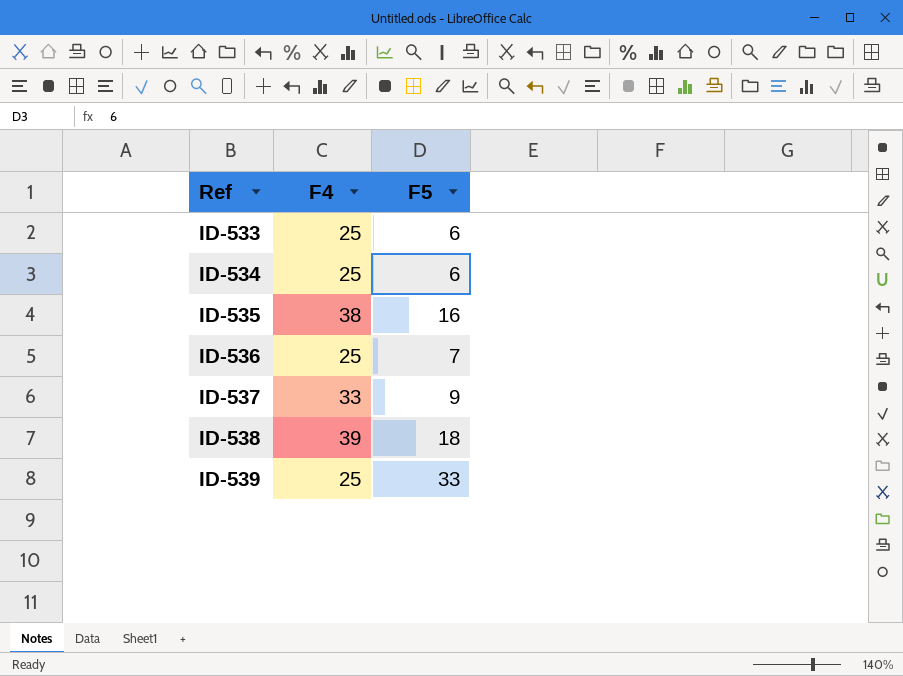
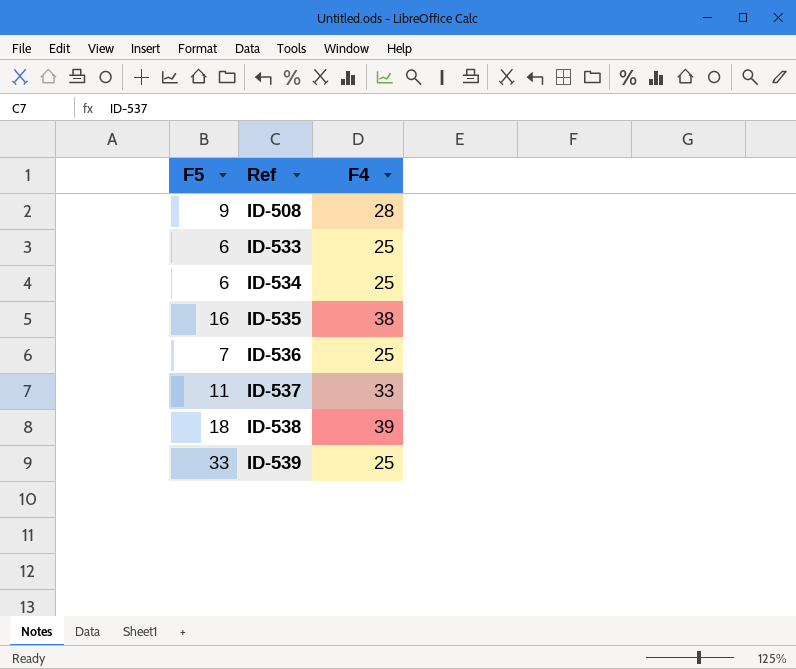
column F5 | position: 3 -> 1
row ID-508: none -> 9 | 28
ID-537 | F5: 9 -> 11

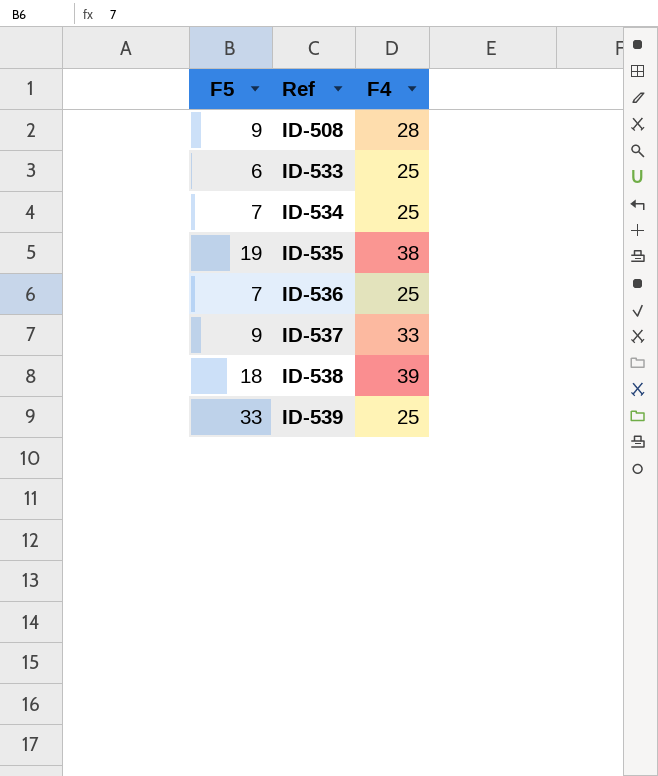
ID-534 | F5: 6 -> 7
ID-535 | F5: 16 -> 19
ID-537 | F5: 11 -> 9

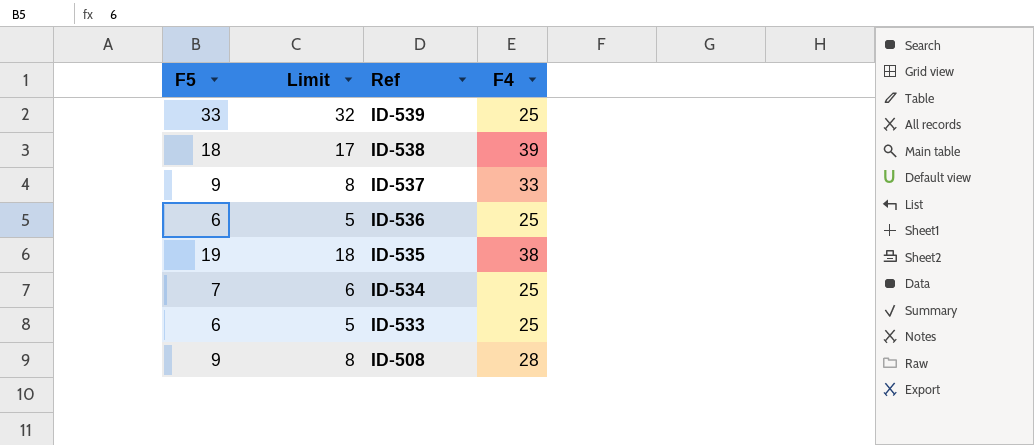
row order: Ref ascending -> Ref descending
column Limit | formula: none -> [F5] - 1
ID-536 | F5: 7 -> 6

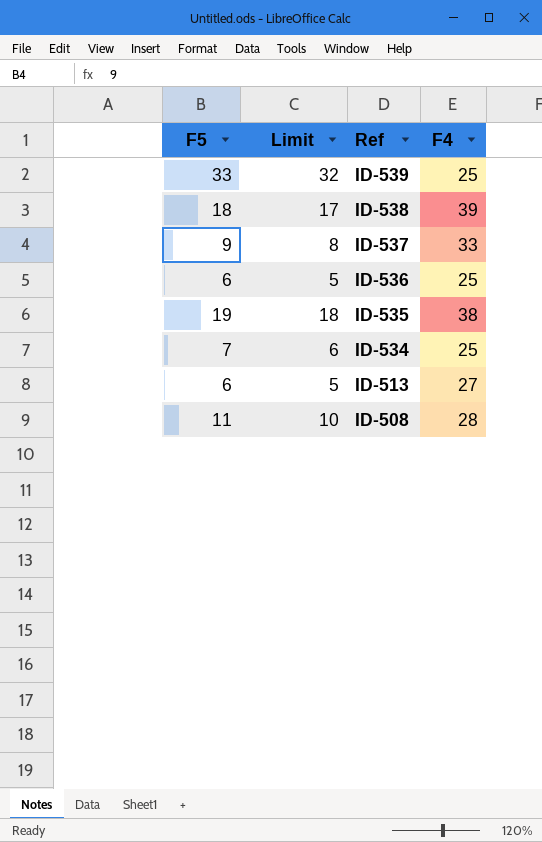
row ID-533: 6 | 5 | 25 -> none
row ID-513: none -> 6 | 5 | 27
ID-508 | F5: 9 -> 11
ID-508 | Limit: 8 -> 10

